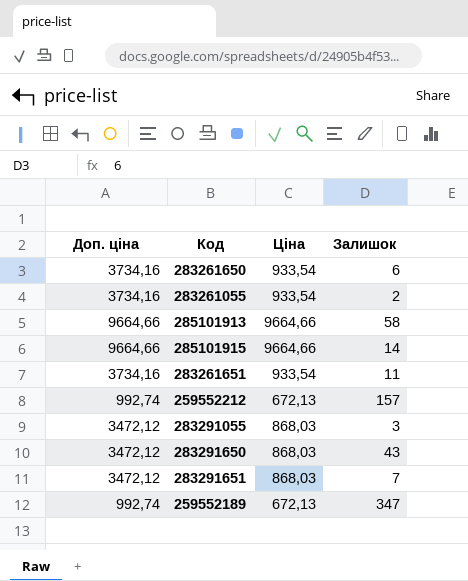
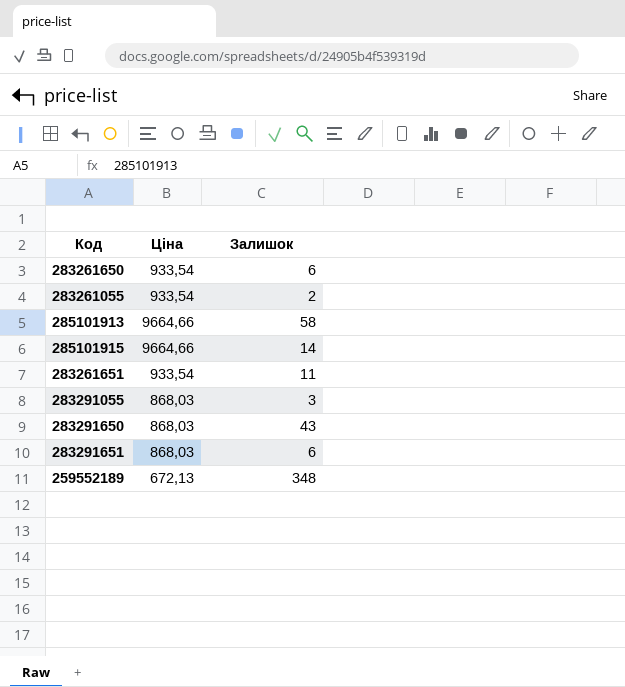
column Доп. ціна | position: 1 -> none
row 259552212: 992,74 | 672,13 | 157 -> none
283291651 | Залишок: 7 -> 6
259552189 | Залишок: 347 -> 348

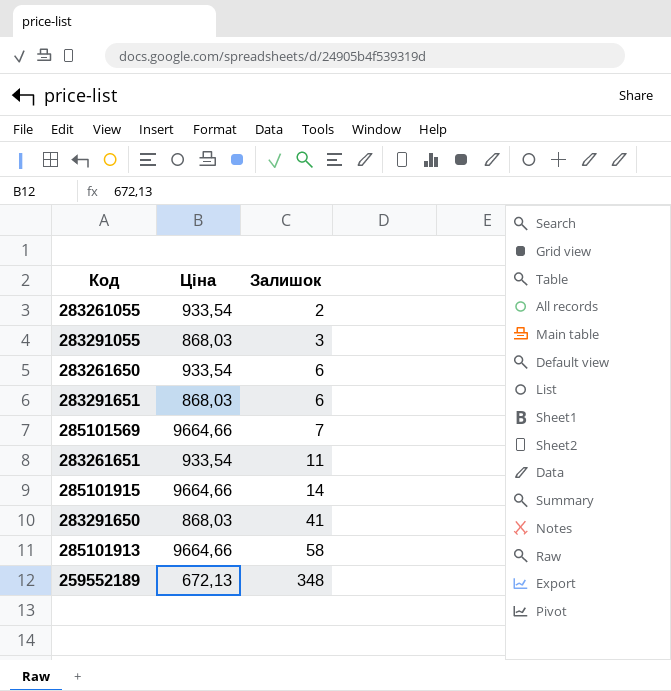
row order: none -> Залишок ascending
row 285101569: none -> 9664,66 | 7
283291650 | Залишок: 43 -> 41

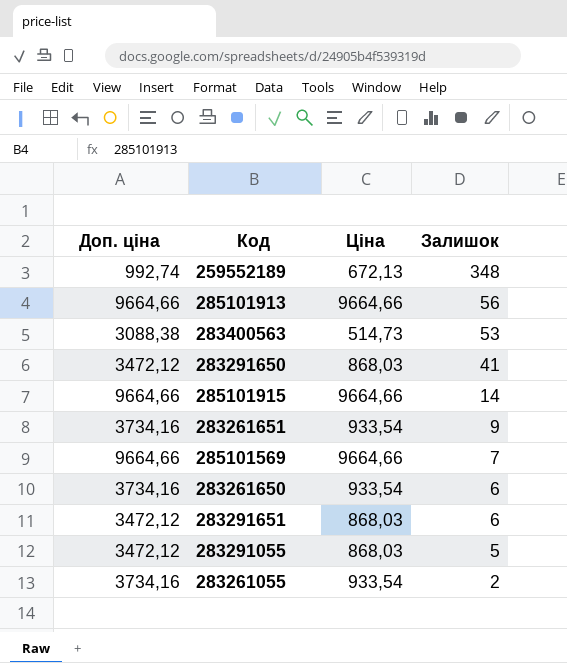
row order: Залишок ascending -> Залишок descending
column Доп. ціна | position: none -> 1
285101913 | Залишок: 58 -> 56
row 283400563: none -> 3088,38 | 514,73 | 53
283261651 | Залишок: 11 -> 9
283291055 | Залишок: 3 -> 5

